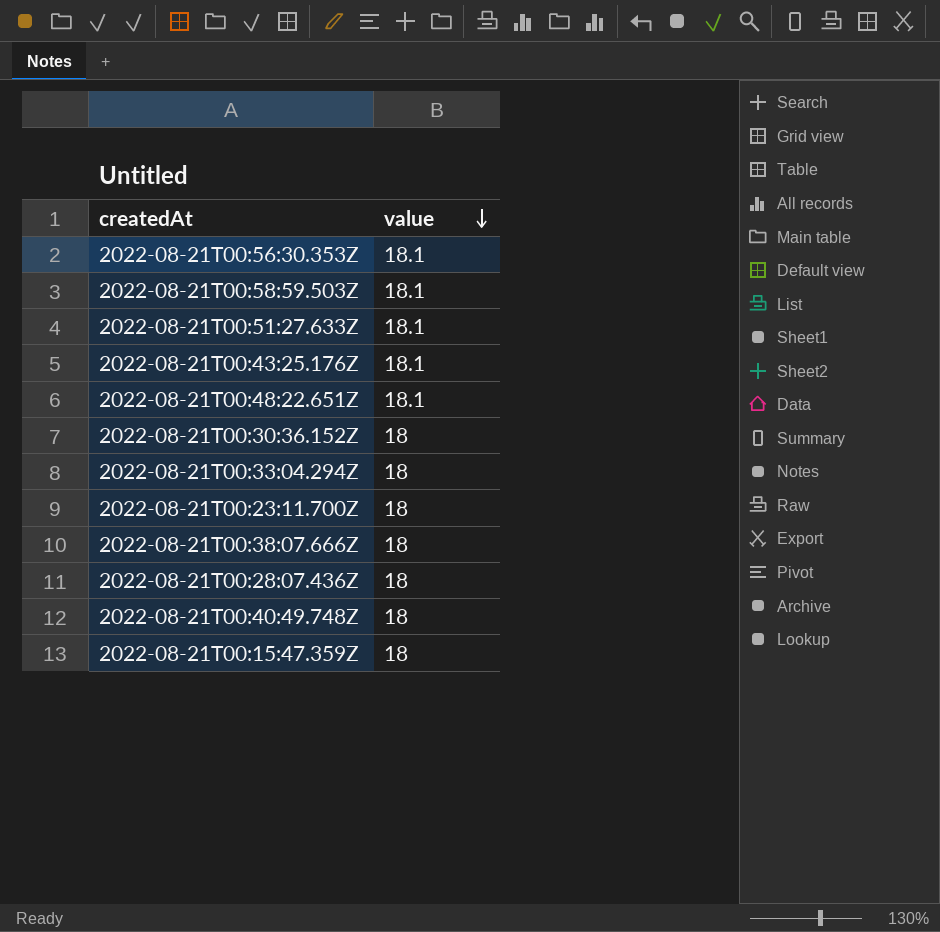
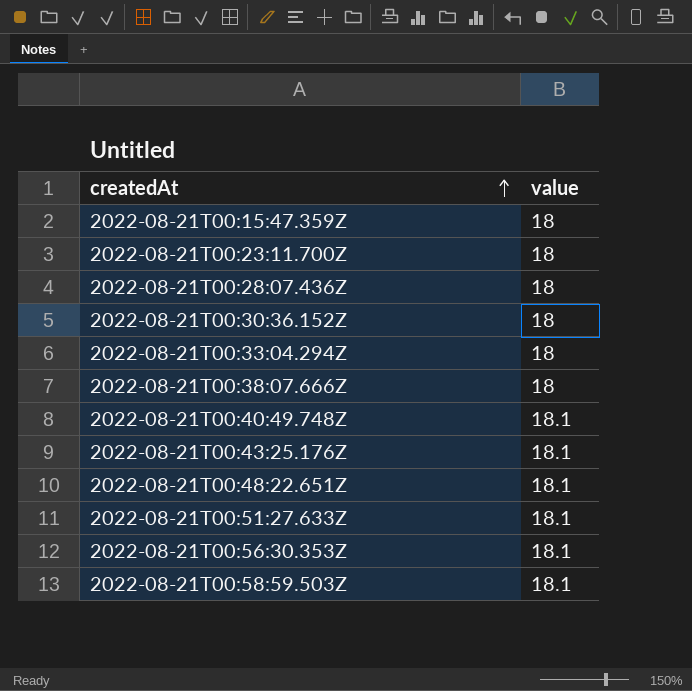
row order: value descending -> createdAt ascending
2022-08-21T00:40:49.748Z | value: 18 -> 18.1

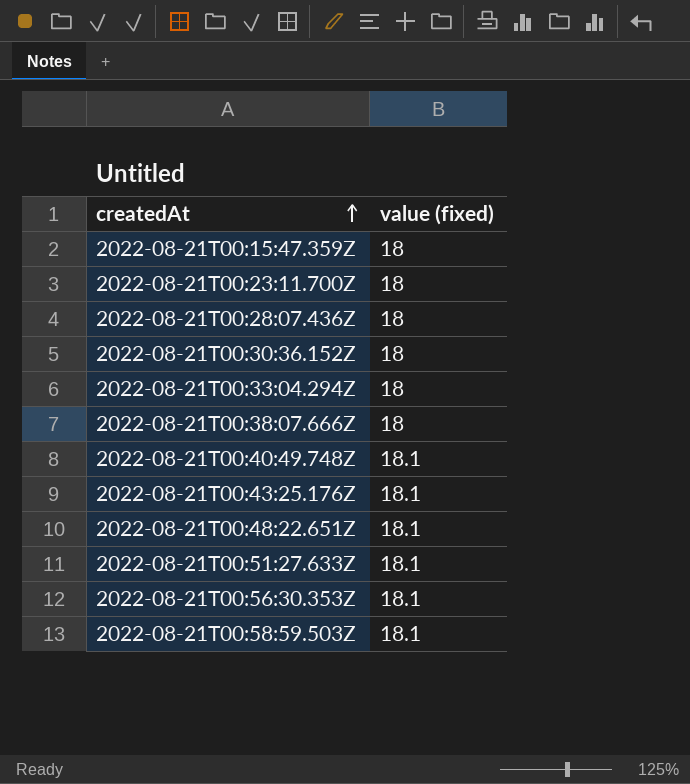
column name: value -> value (fixed)

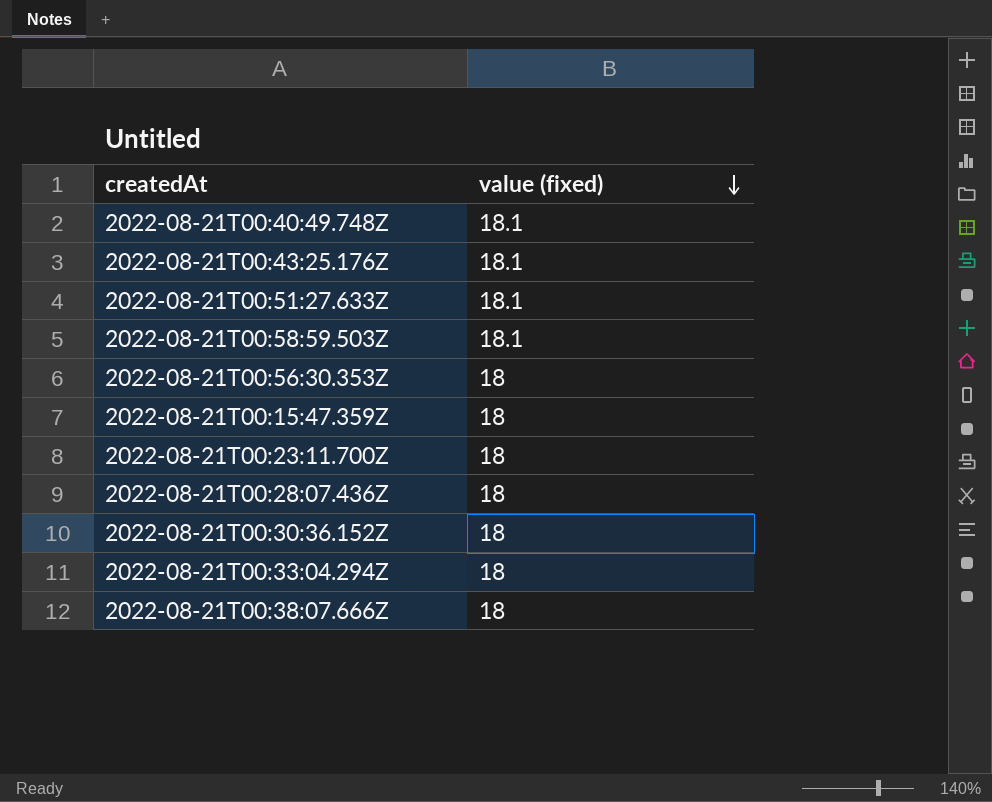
row order: createdAt ascending -> value (fixed) descending
row 2022-08-21T00:48:22.651Z: 18.1 -> none
2022-08-21T00:56:30.353Z | value (fixed): 18.1 -> 18

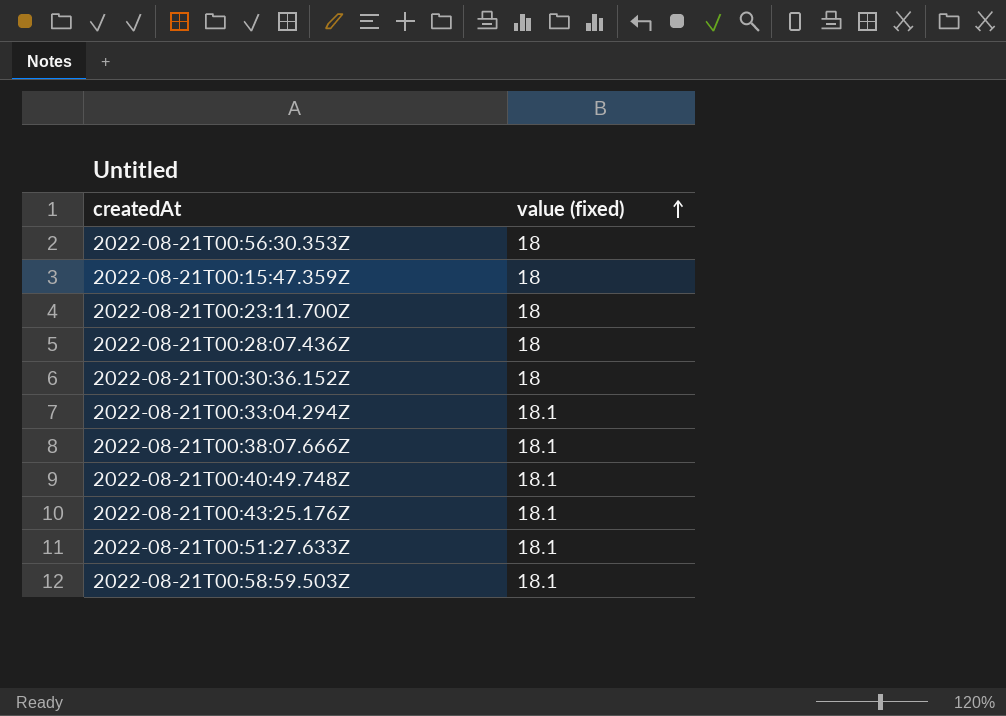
row order: value (fixed) descending -> value (fixed) ascending
2022-08-21T00:33:04.294Z | value (fixed): 18 -> 18.1
2022-08-21T00:38:07.666Z | value (fixed): 18 -> 18.1

